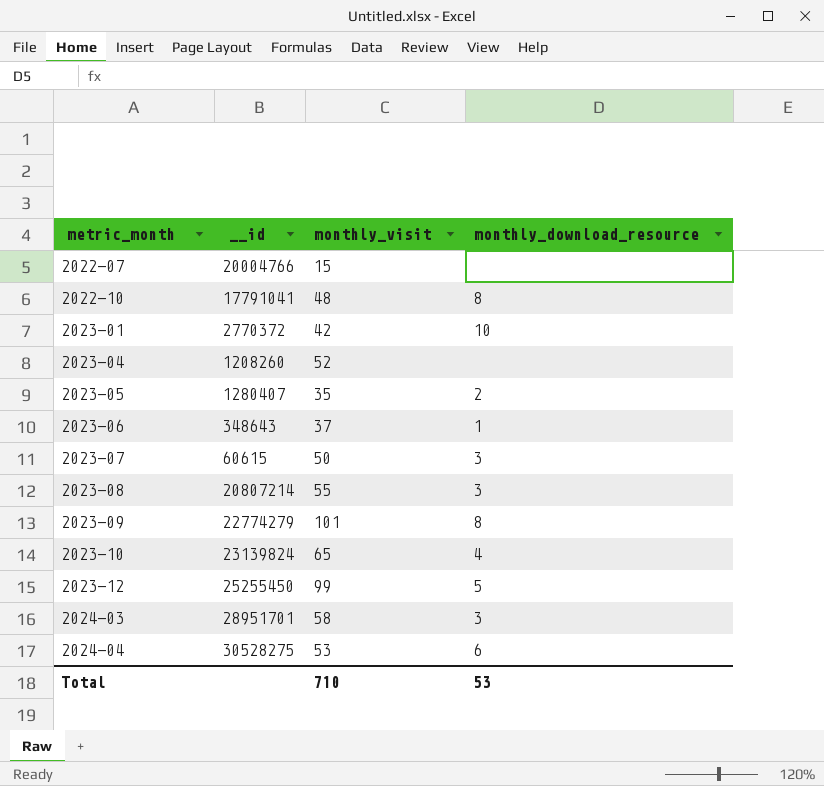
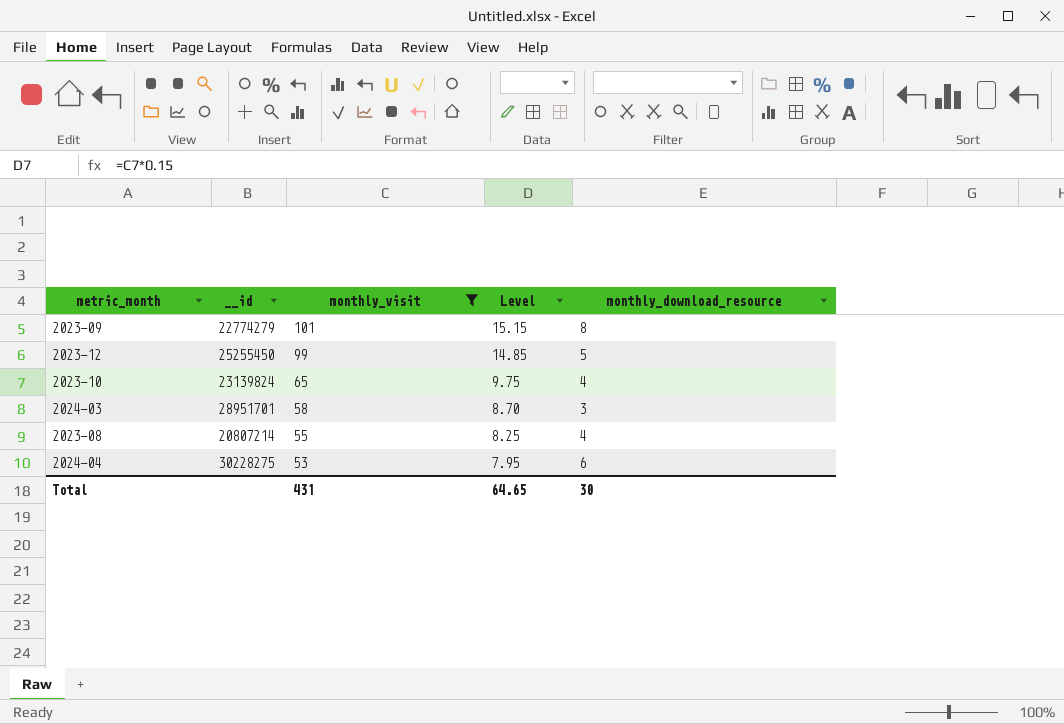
filter: none -> monthly_visit >= 53
row order: metric_month ascending -> monthly_visit descending
column Level | formula: none -> [monthly_visit] * 0.15
2023-08 | monthly_download_resource: 3 -> 4
2024-04 | __id: 30528275 -> 30228275
Total | monthly_visit: 710 -> 431
Total | monthly_download_resource: 53 -> 30

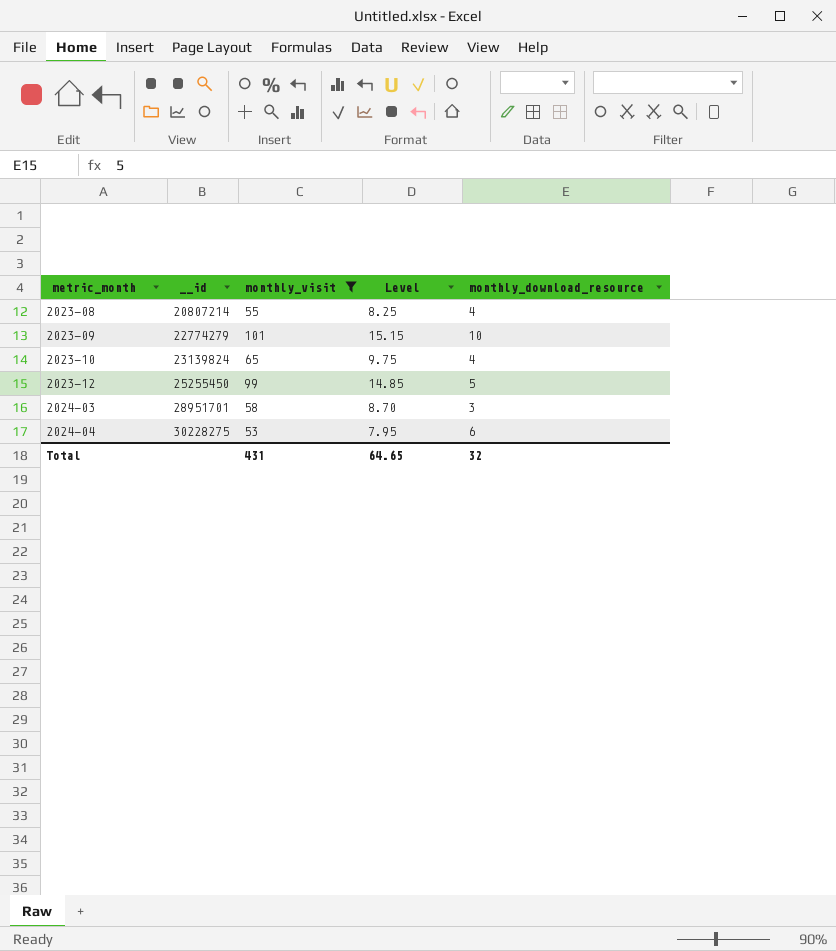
row order: monthly_visit descending -> metric_month ascending
2023-09 | monthly_download_resource: 8 -> 10
Total | monthly_download_resource: 30 -> 32

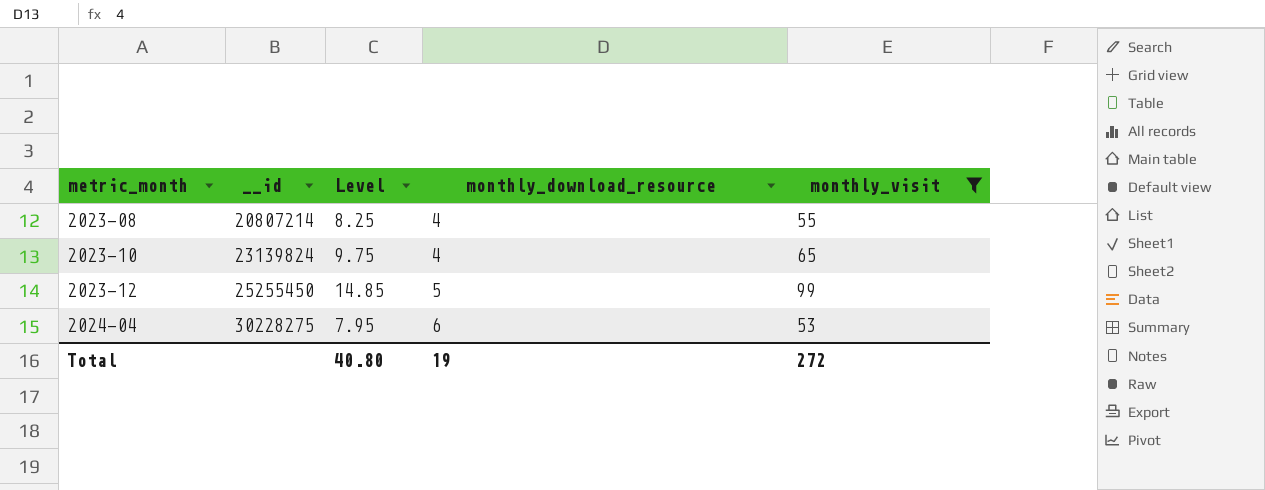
column monthly_visit | position: 3 -> 5
row 2023-09: 22774279 | 101 | 15.15 | 10 -> none
row 2024-03: 28951701 | 58 | 8.70 | 3 -> none
Total | Level: 64.65 -> 40.80
Total | monthly_download_resource: 32 -> 19
Total | monthly_visit: 431 -> 272

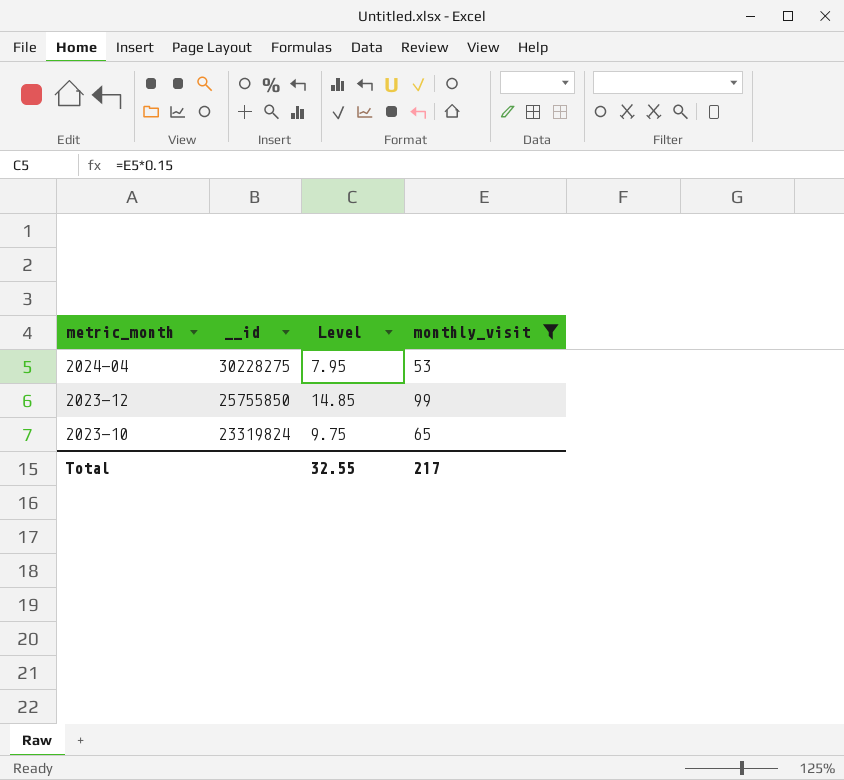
row order: metric_month ascending -> metric_month descending
column monthly_download_resource | position: 4 -> none
row 2023-08: 20807214 | 8.25 | 4 | 55 -> none
2023-12 | __id: 25255450 -> 25755850
2023-10 | __id: 23139824 -> 23319824
Total | Level: 40.80 -> 32.55
Total | monthly_visit: 272 -> 217

